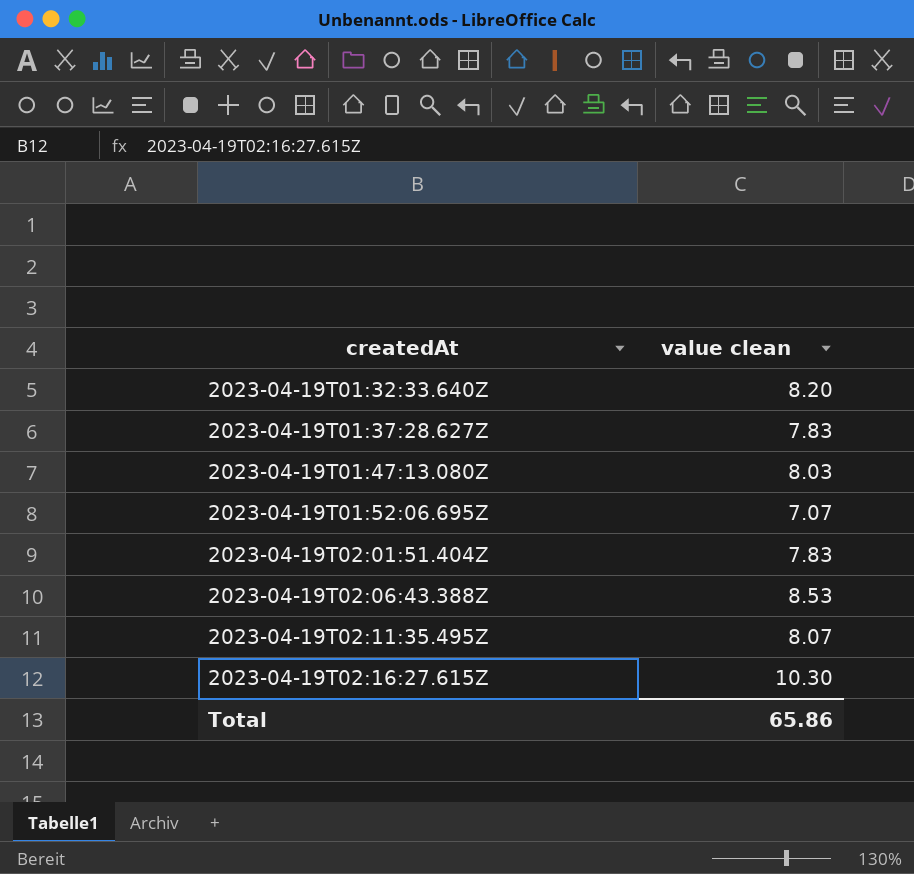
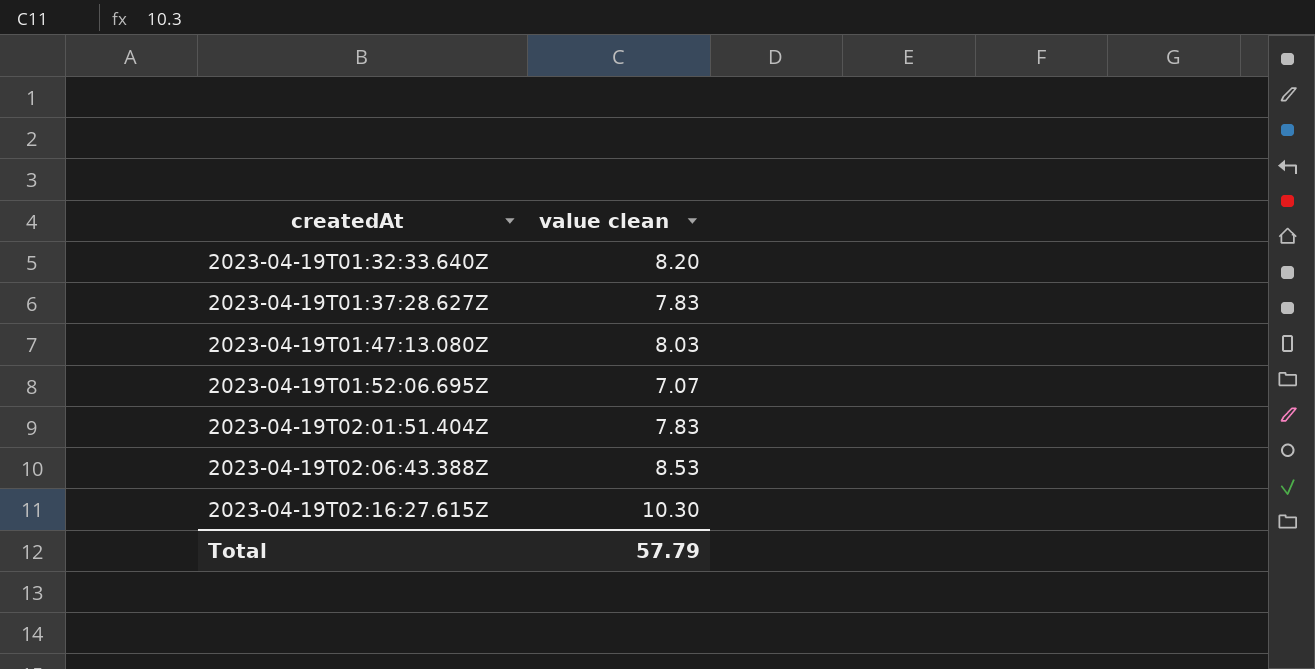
row 2023-04-19T02:11:35.495Z: 8.07 -> none
Total | value clean: 65.86 -> 57.79

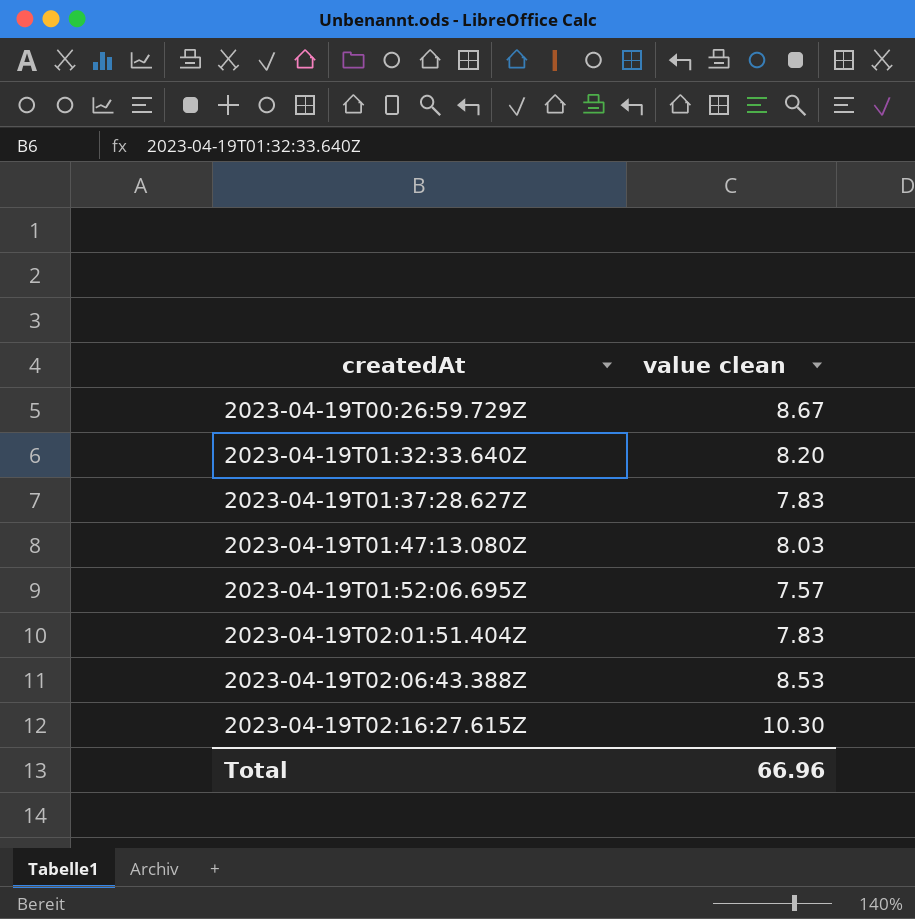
row 2023-04-19T00:26:59.729Z: none -> 8.67
2023-04-19T01:52:06.695Z | value clean: 7.07 -> 7.57
Total | value clean: 57.79 -> 66.96

